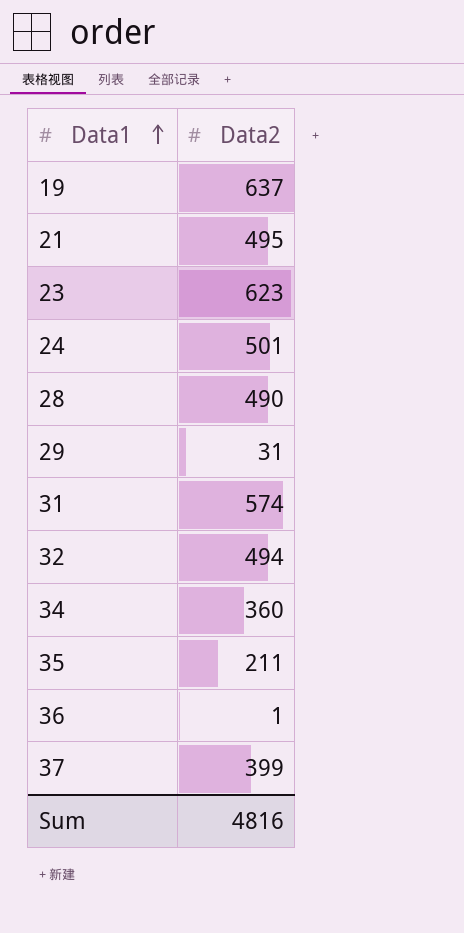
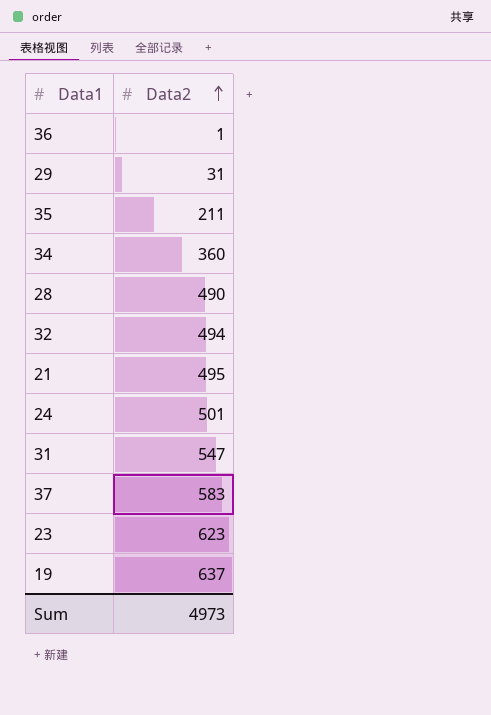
row order: Data1 ascending -> Data2 ascending
31 | Data2: 574 -> 547
37 | Data2: 399 -> 583
Sum | Data2: 4816 -> 4973

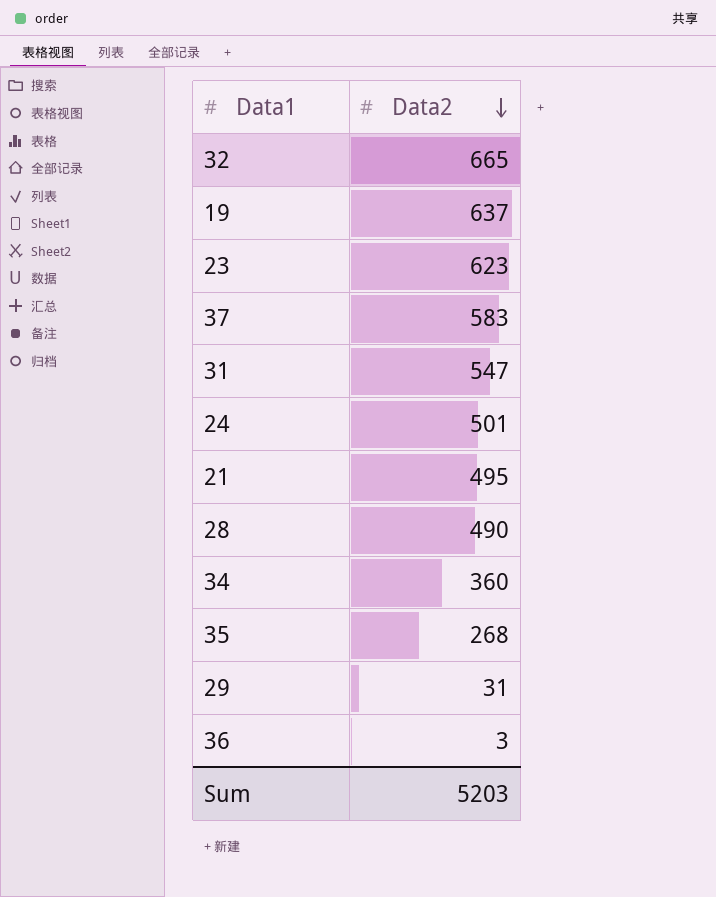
row order: Data2 ascending -> Data2 descending
32 | Data2: 494 -> 665
35 | Data2: 211 -> 268
36 | Data2: 1 -> 3
Sum | Data2: 4973 -> 5203

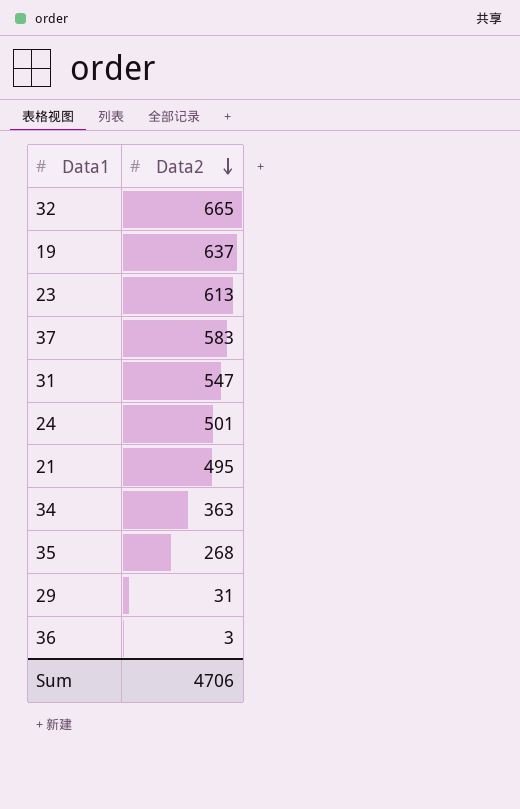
row 28: 490 -> none
23 | Data2: 623 -> 613
34 | Data2: 360 -> 363
Sum | Data2: 5203 -> 4706

